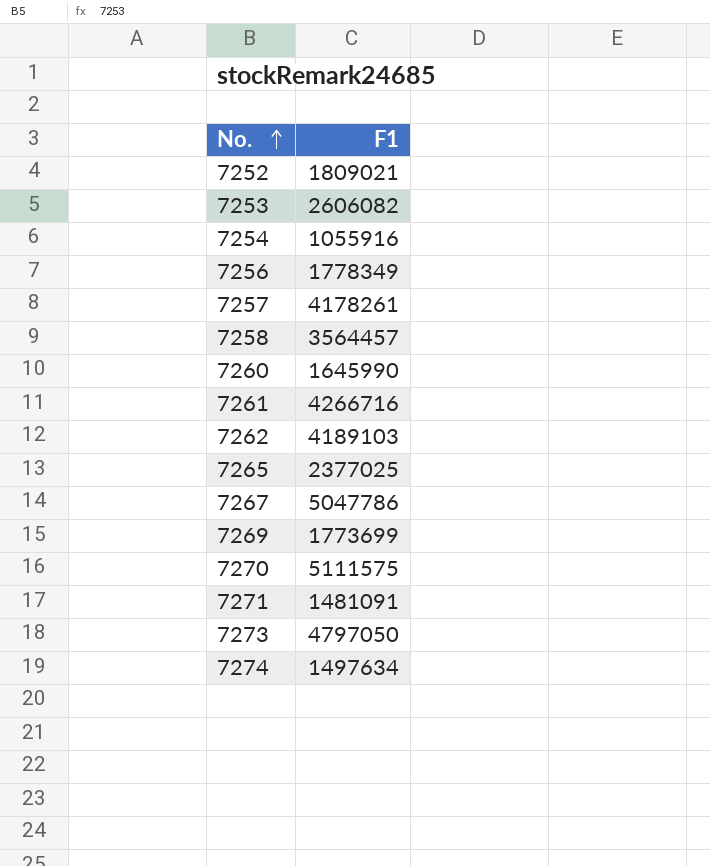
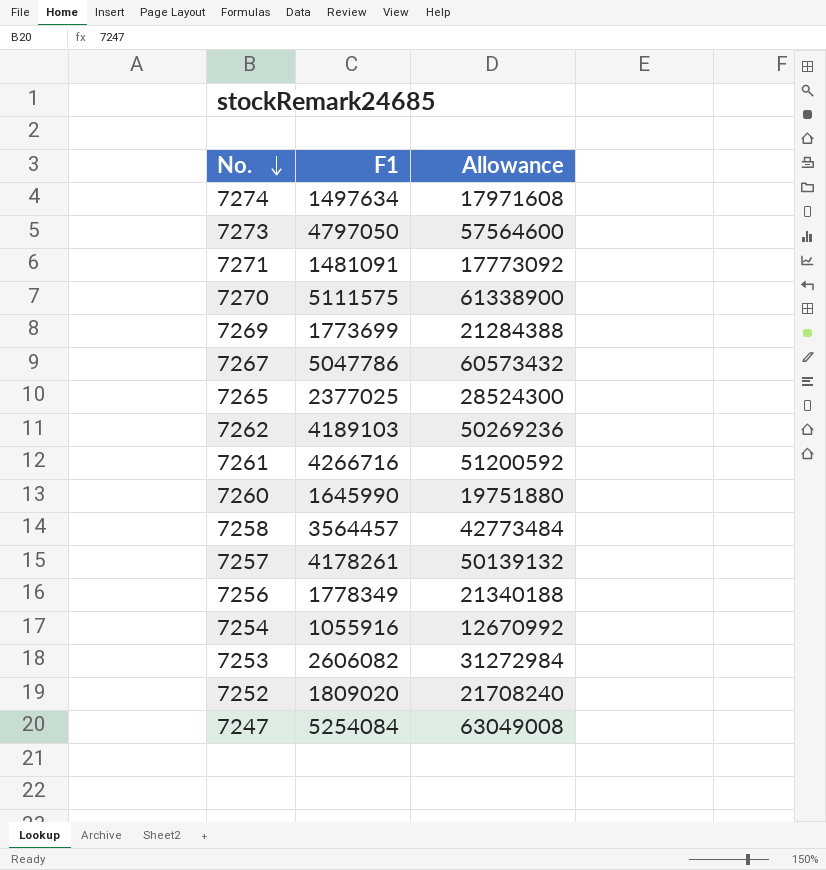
row order: No. ascending -> No. descending
column Allowance | formula: none -> [F1] * 12
7252 | F1: 1809021 -> 1809020
row 7247: none -> 5254084 | 63049008

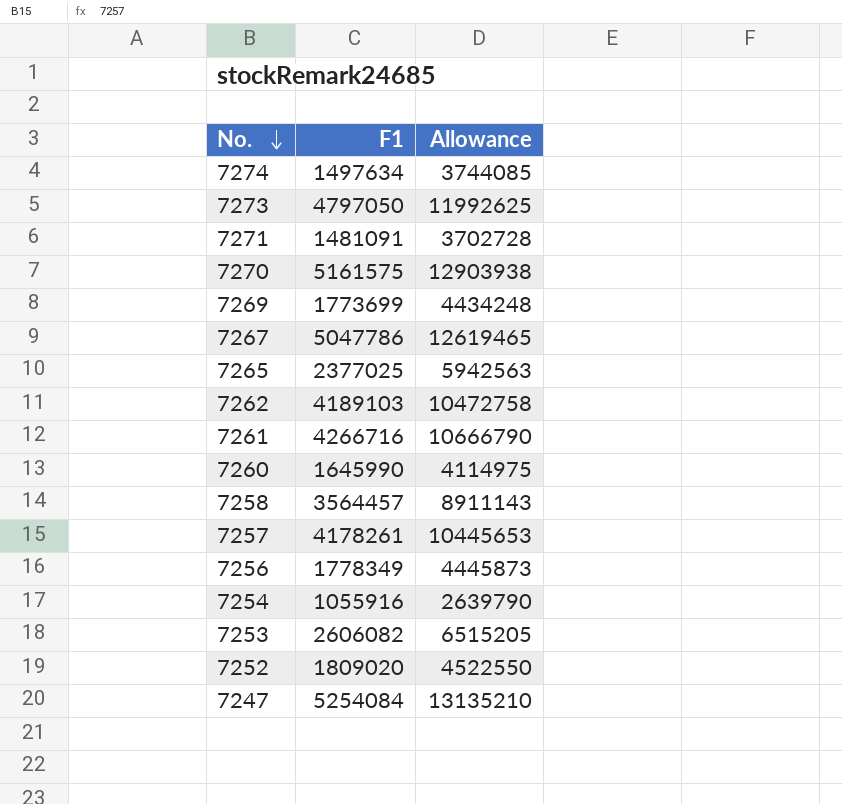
column Allowance | formula: [F1] * 12 -> [F1] * 2.5
7270 | F1: 5111575 -> 5161575

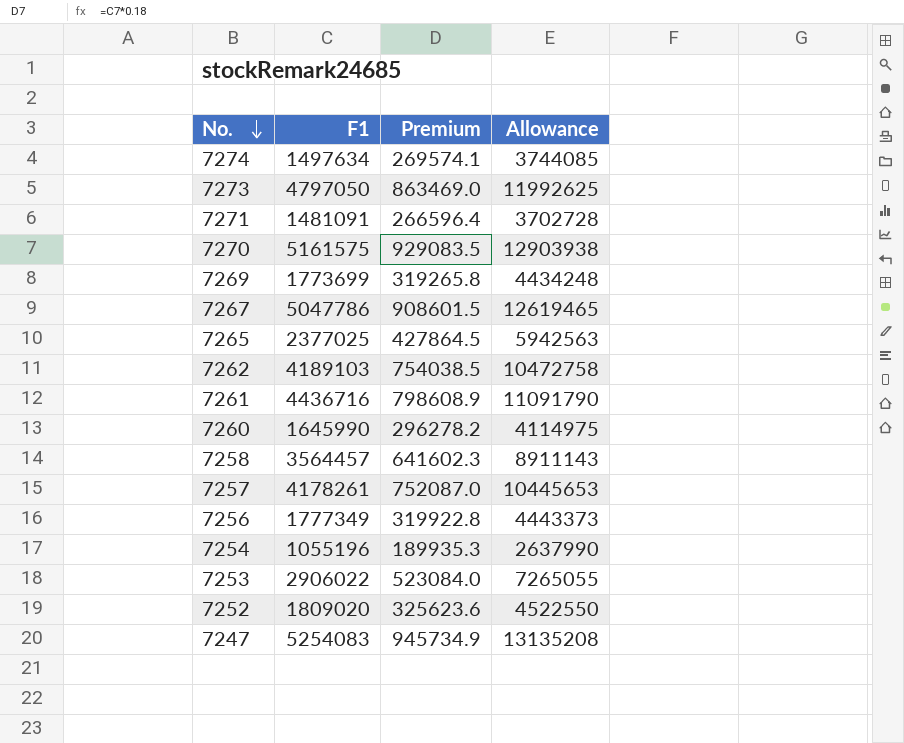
column Premium | formula: none -> [F1] * 0.18
7261 | F1: 4266716 -> 4436716
7261 | Allowance: 10666790 -> 11091790
7256 | F1: 1778349 -> 1777349
7256 | Allowance: 4445873 -> 4443373
7254 | F1: 1055916 -> 1055196
7254 | Allowance: 2639790 -> 2637990
7253 | F1: 2606082 -> 2906022
7253 | Allowance: 6515205 -> 7265055
7247 | F1: 5254084 -> 5254083
7247 | Allowance: 13135210 -> 13135208

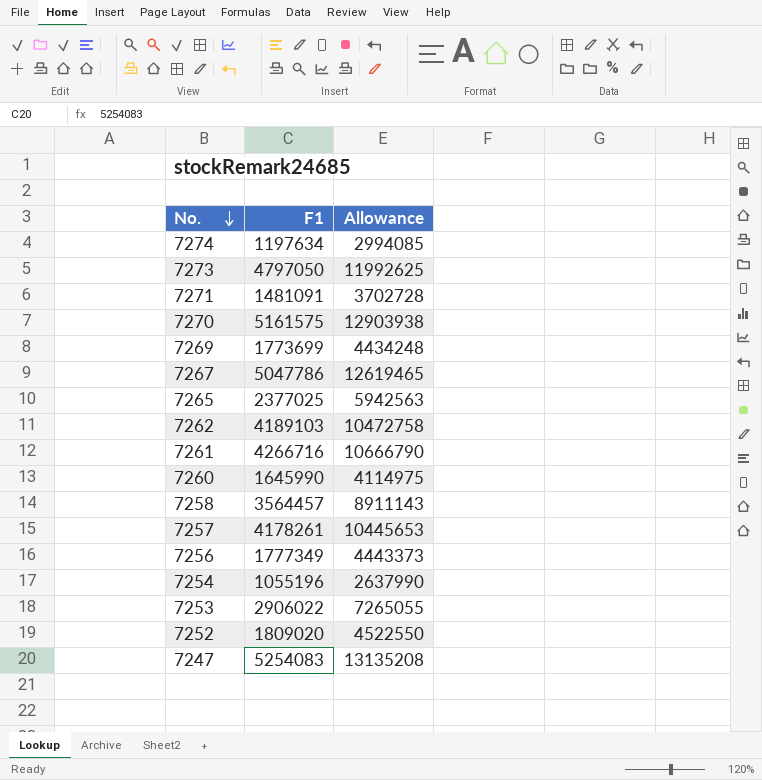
column Premium | formula: [F1] * 0.18 -> none
7274 | F1: 1497634 -> 1197634
7274 | Allowance: 3744085 -> 2994085
7261 | F1: 4436716 -> 4266716
7261 | Allowance: 11091790 -> 10666790

